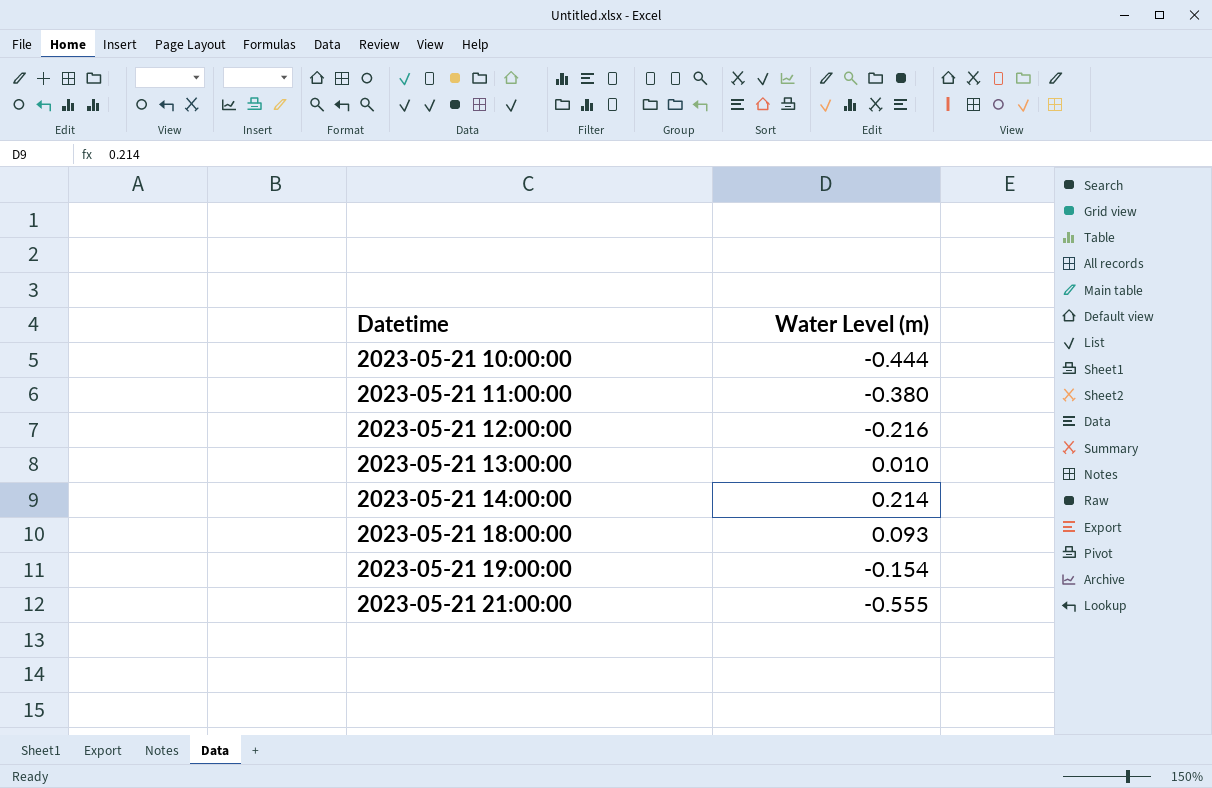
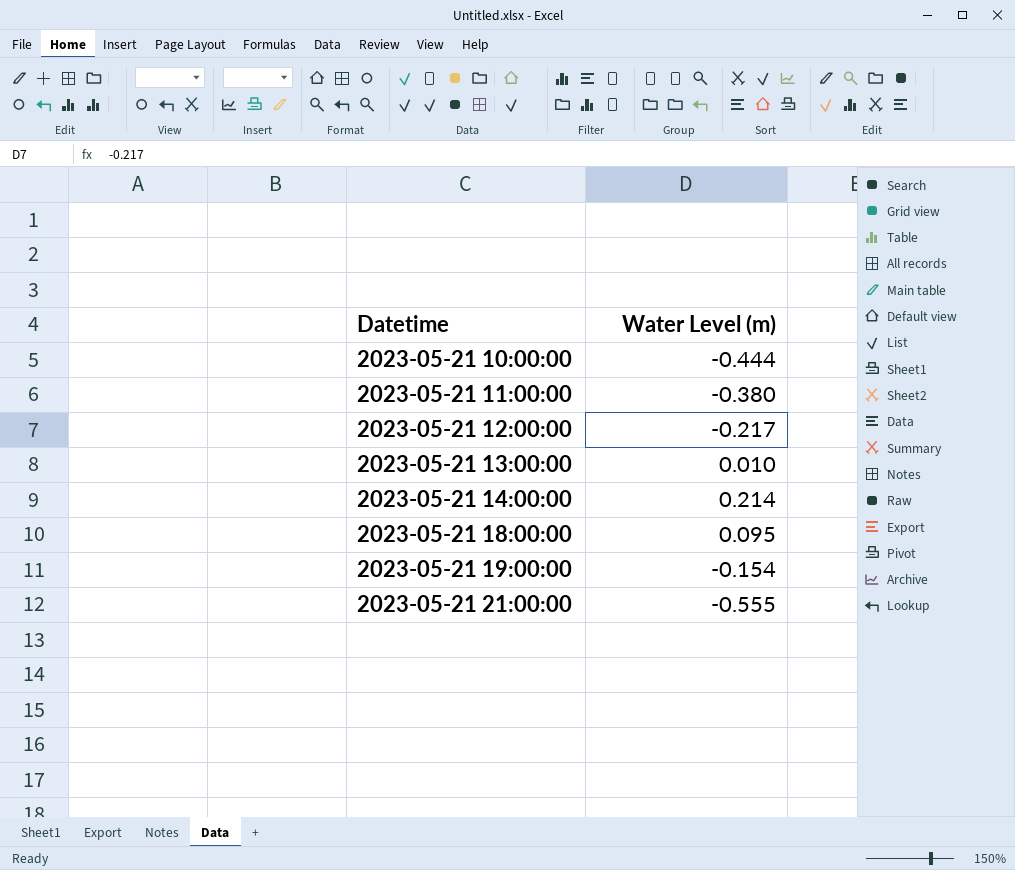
2023-05-21 12:00:00 | Water Level (m): -0.216 -> -0.217
2023-05-21 18:00:00 | Water Level (m): 0.093 -> 0.095

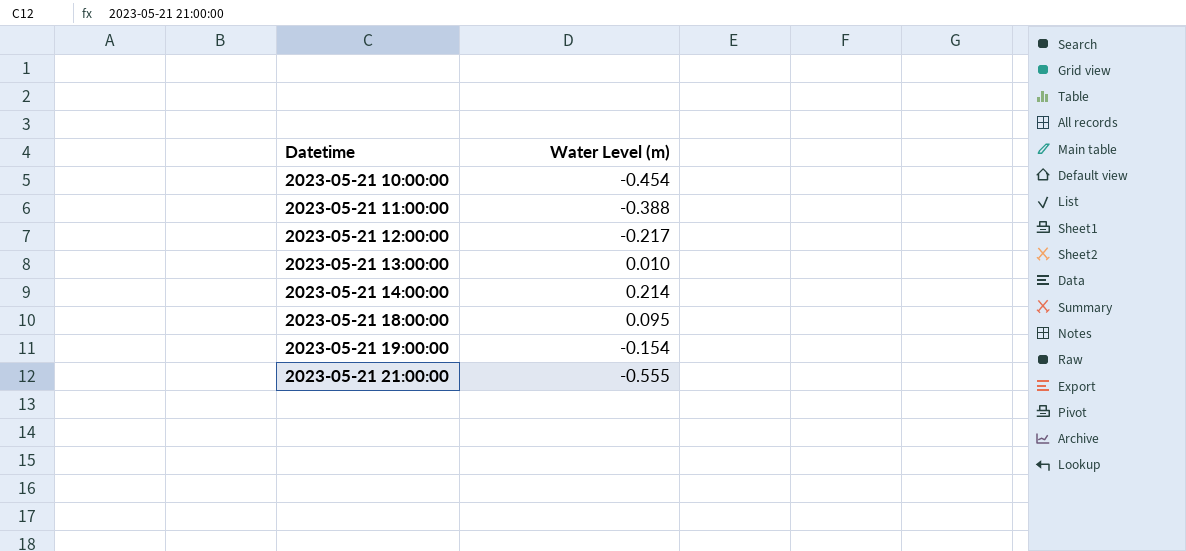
2023-05-21 10:00:00 | Water Level (m): -0.444 -> -0.454
2023-05-21 11:00:00 | Water Level (m): -0.380 -> -0.388

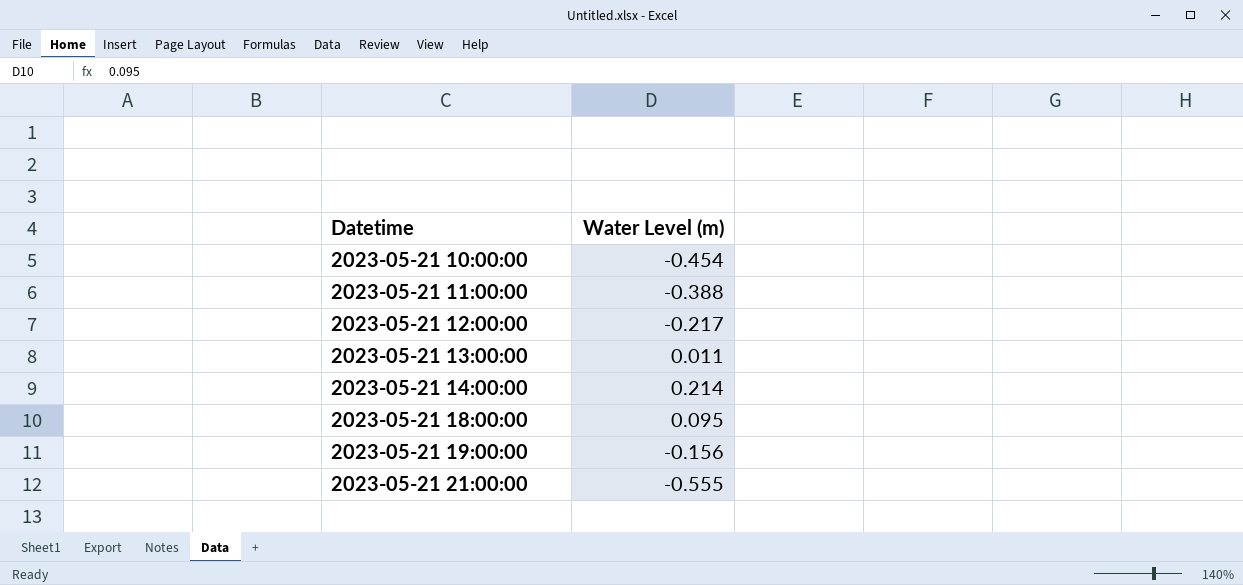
2023-05-21 13:00:00 | Water Level (m): 0.010 -> 0.011
2023-05-21 19:00:00 | Water Level (m): -0.154 -> -0.156

